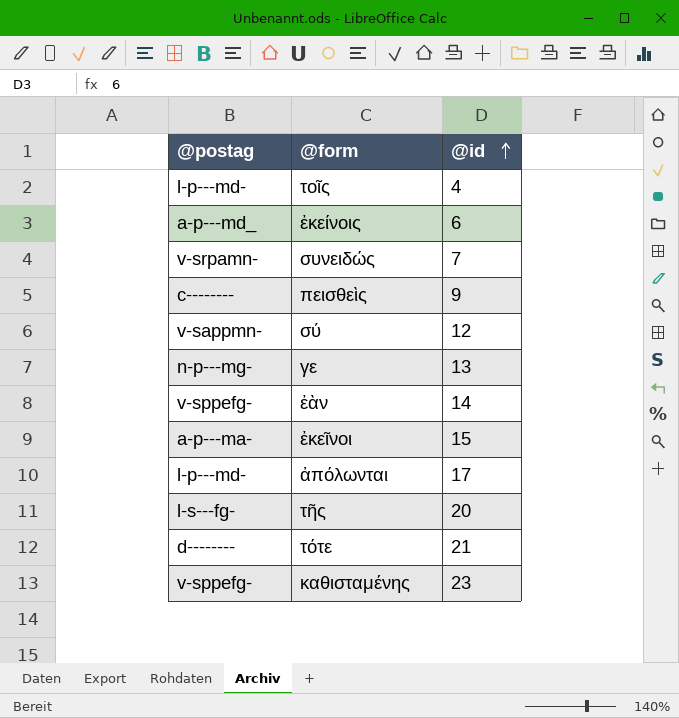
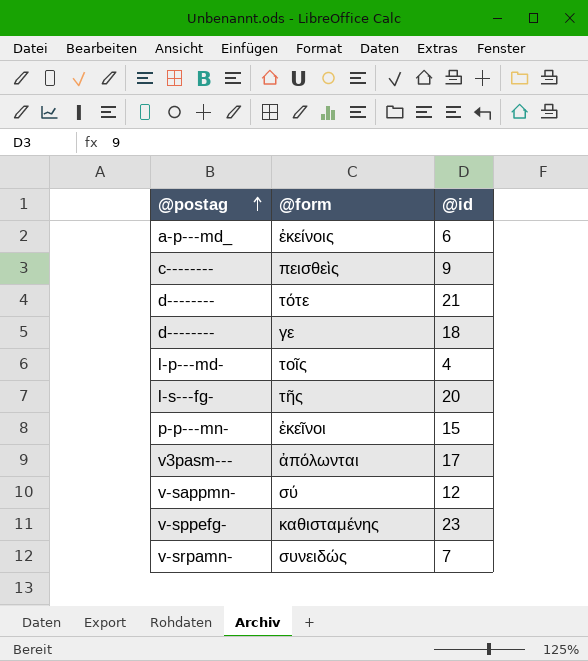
row order: @id ascending -> @postag ascending
row ἐὰν: v-sppefg- | 14 -> none
γε | @postag: n-p---mg- -> d--------
γε | @id: 13 -> 18
ἐκεῖνοι | @postag: a-p---ma- -> p-p---mn-
ἀπόλωνται | @postag: l-p---md- -> v3pasm---

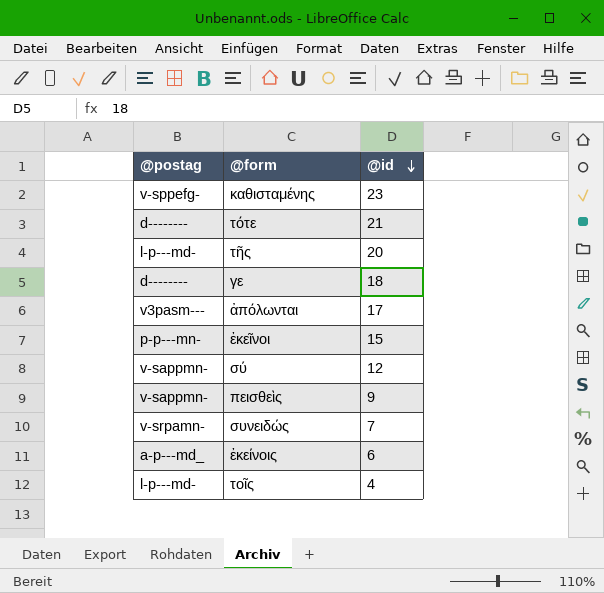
row order: @postag ascending -> @id descending
τῆς | @postag: l-s---fg- -> l-p---md-
πεισθεὶς | @postag: c-------- -> v-sappmn-

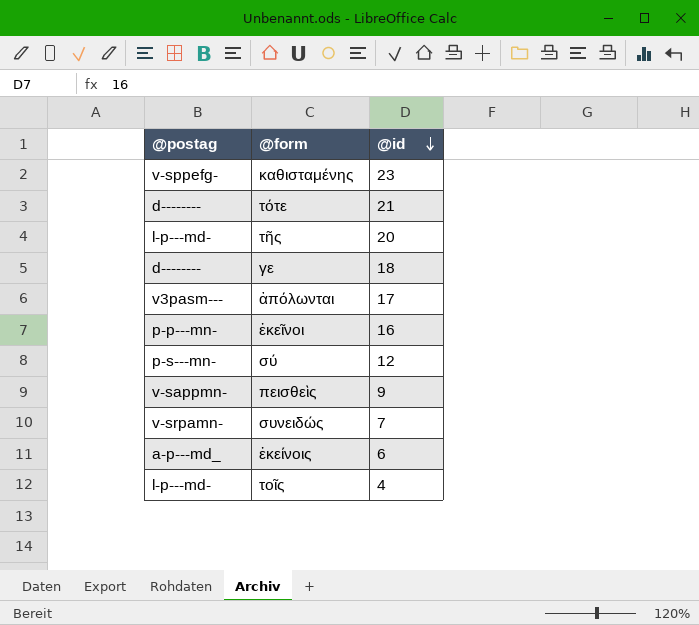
ἐκεῖνοι | @id: 15 -> 16
σύ | @postag: v-sappmn- -> p-s---mn-

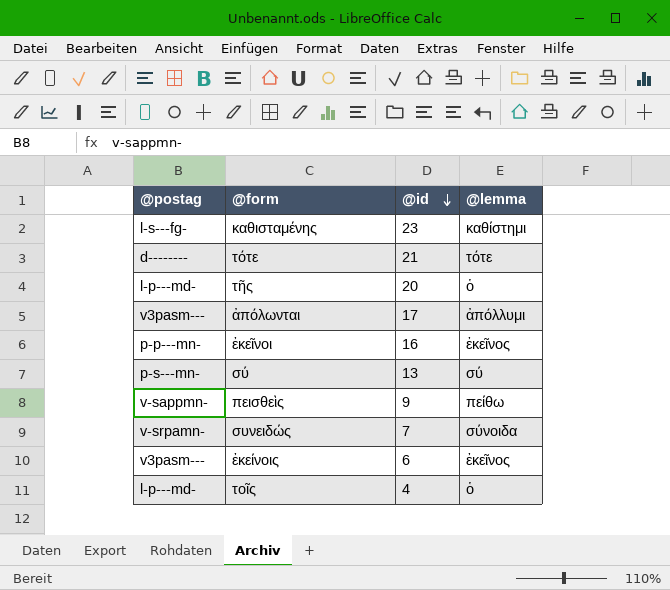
column @lemma | position: none -> 4
row γε: d-------- | 18 -> none
καθισταμένης | @postag: v-sppefg- -> l-s---fg-
σύ | @id: 12 -> 13
ἐκείνοις | @postag: a-p---md_ -> v3pasm---

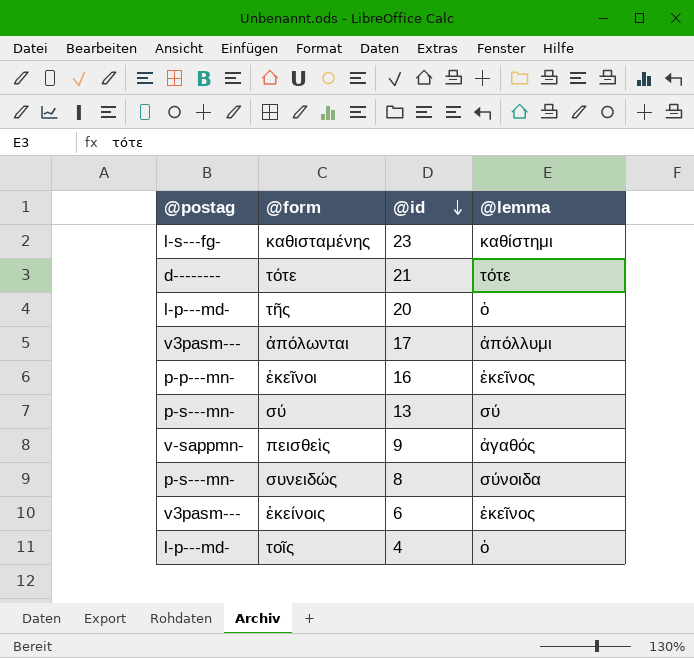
πεισθεὶς | @lemma: πείθω -> ἀγαθός
συνειδώς | @postag: v-srpamn- -> p-s---mn-
συνειδώς | @id: 7 -> 8

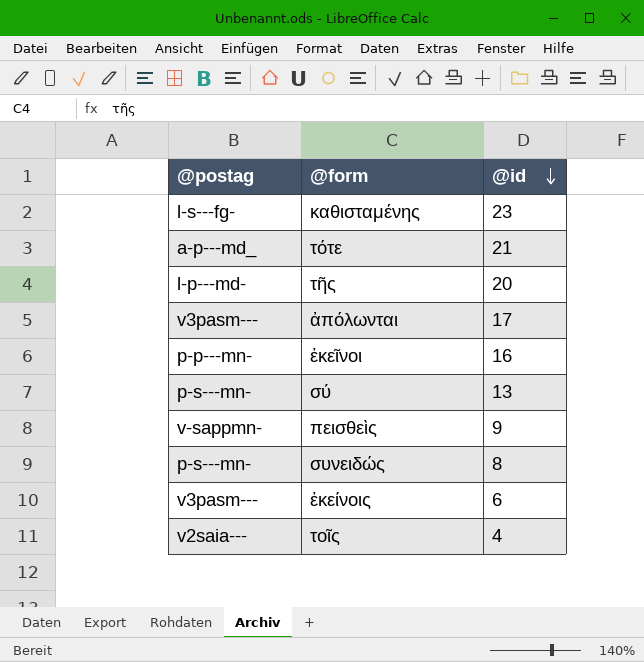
column @lemma | position: 4 -> none
τότε | @postag: d-------- -> a-p---md_
τοῖς | @postag: l-p---md- -> v2saia---

